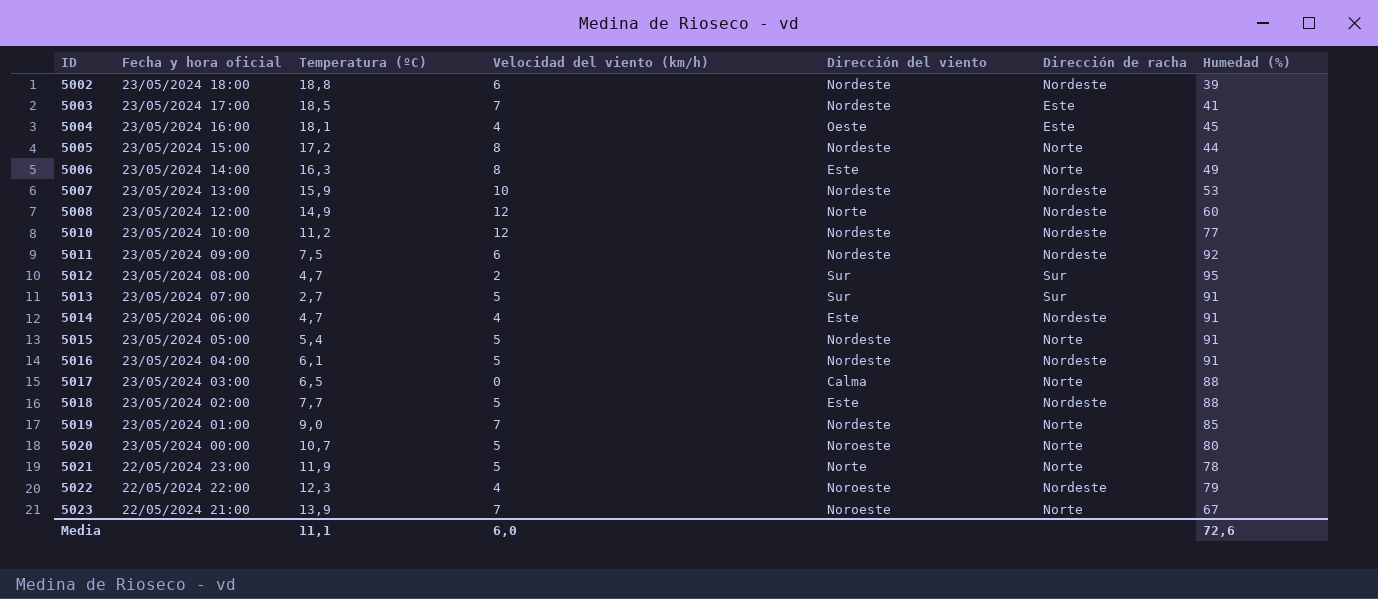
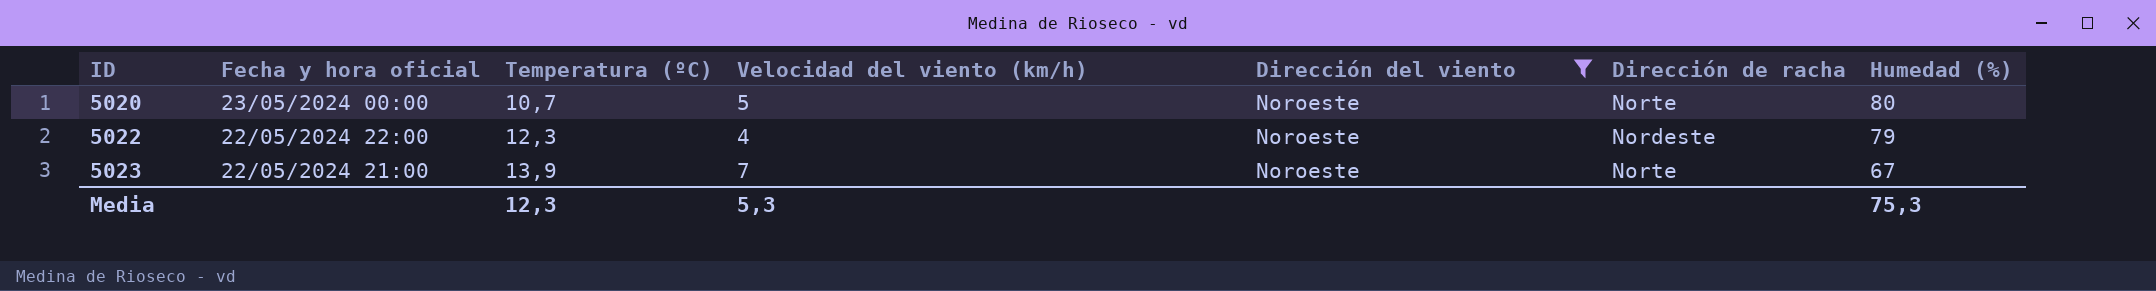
filter: none -> Dirección del viento = Noroeste
Media | Temperatura (ºC): 11,1 -> 12,3
Media | Velocidad del viento (km/h): 6,0 -> 5,3
Media | Humedad (%): 72,6 -> 75,3

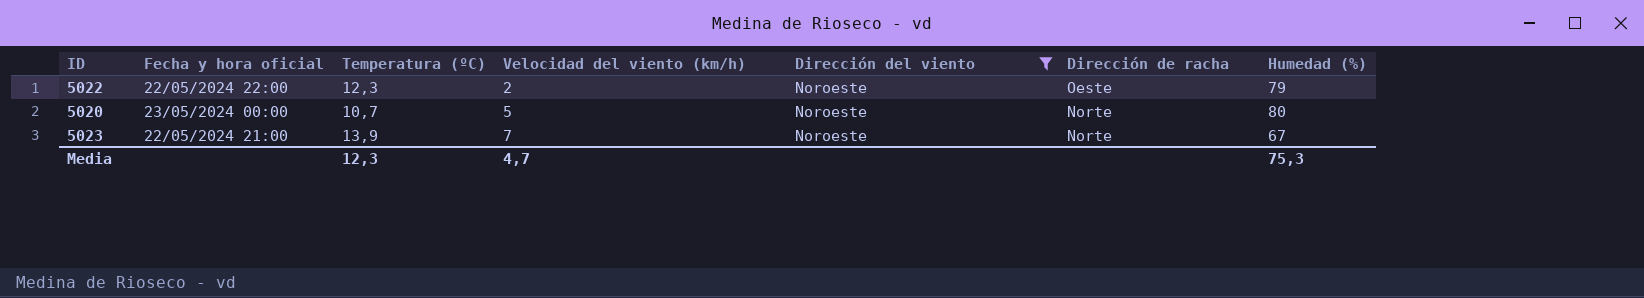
row order: ID ascending -> Velocidad del viento (km/h) ascending
5022 | Velocidad del viento (km/h): 4 -> 2
5022 | Dirección de racha: Nordeste -> Oeste
Media | Velocidad del viento (km/h): 5,3 -> 4,7

